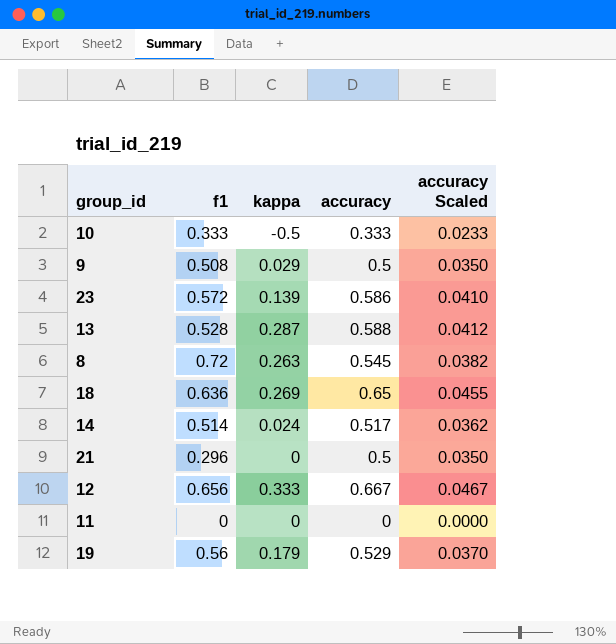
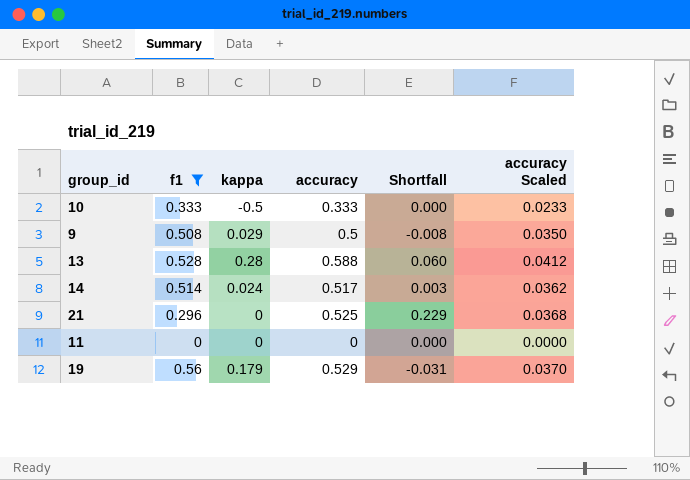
filter: none -> f1 <= 0.56
column Shortfall | formula: none -> [accuracy] - [f1]
13 | kappa: 0.287 -> 0.28
21 | accuracy: 0.5 -> 0.525
21 | accuracy Scaled: 0.0350 -> 0.0368

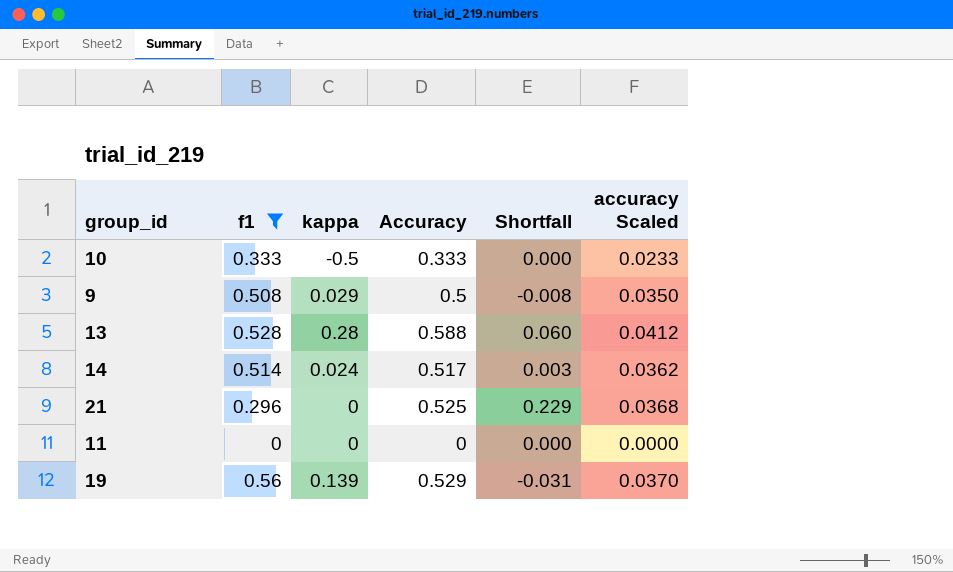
column name: accuracy -> Accuracy
19 | kappa: 0.179 -> 0.139

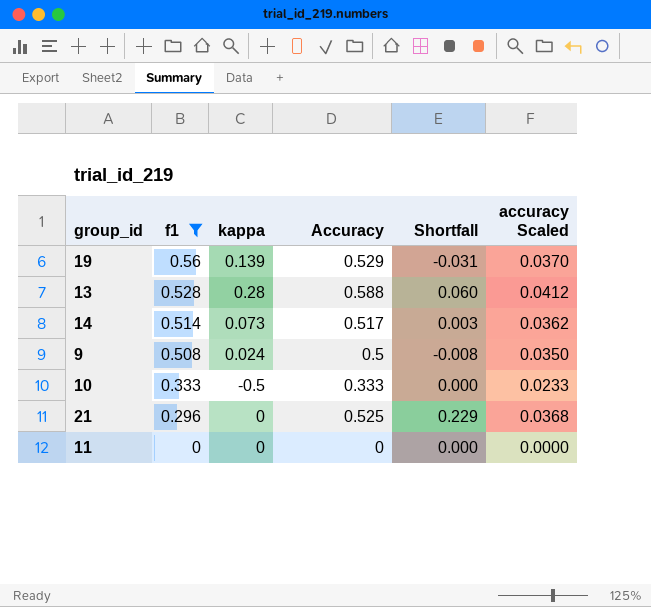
row order: none -> f1 descending
14 | kappa: 0.024 -> 0.073
9 | kappa: 0.029 -> 0.024

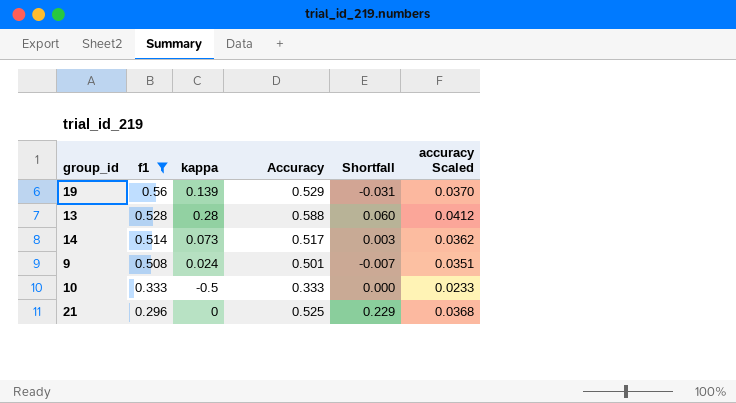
row 11: 0 | 0 | 0 | 0.000 | 0.0000 -> none
9 | Accuracy: 0.5 -> 0.501
9 | Shortfall: -0.008 -> -0.007
9 | accuracy Scaled: 0.0350 -> 0.0351

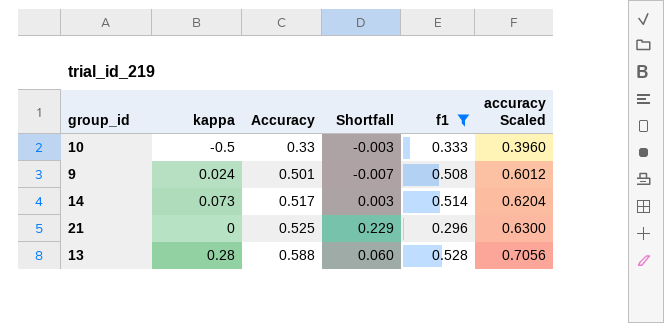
row order: f1 descending -> Accuracy ascending
column f1 | position: 2 -> 5
column accuracy Scaled | formula: [Accuracy] * 0.07 -> [Accuracy] * 1.2
row 19: 0.56 | 0.139 | 0.529 | -0.031 | 0.0370 -> none
10 | Accuracy: 0.333 -> 0.33
10 | Shortfall: 0.000 -> -0.003

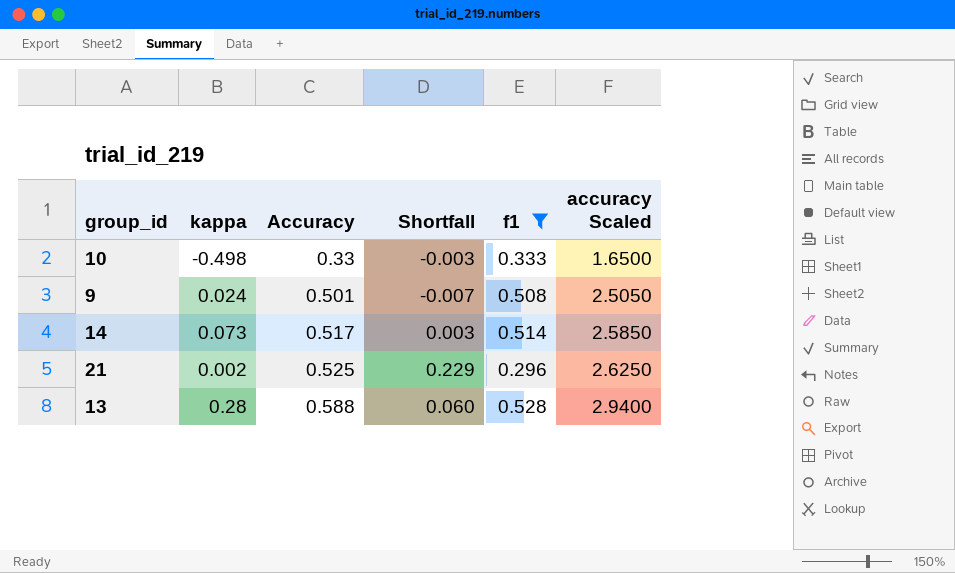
column accuracy Scaled | formula: [Accuracy] * 1.2 -> [Accuracy] * 5
10 | kappa: -0.5 -> -0.498
21 | kappa: 0 -> 0.002

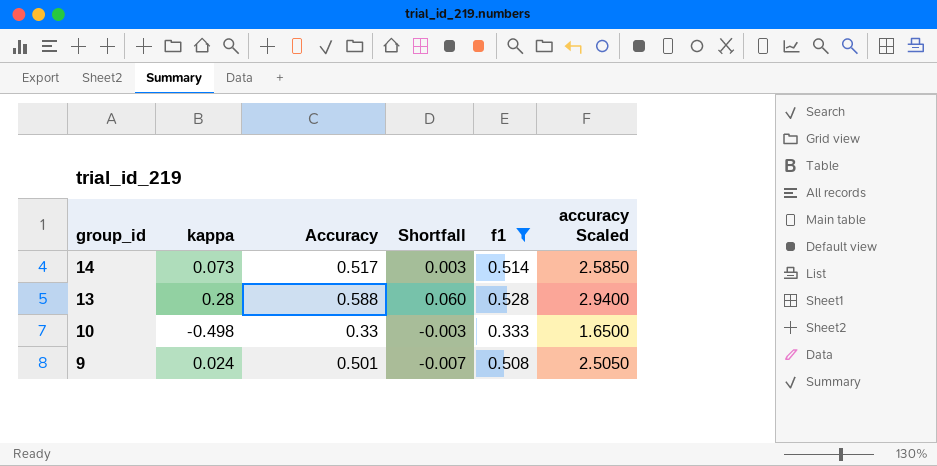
row order: Accuracy ascending -> group_id descending
row 21: 0.002 | 0.525 | 0.229 | 0.296 | 2.6250 -> none

